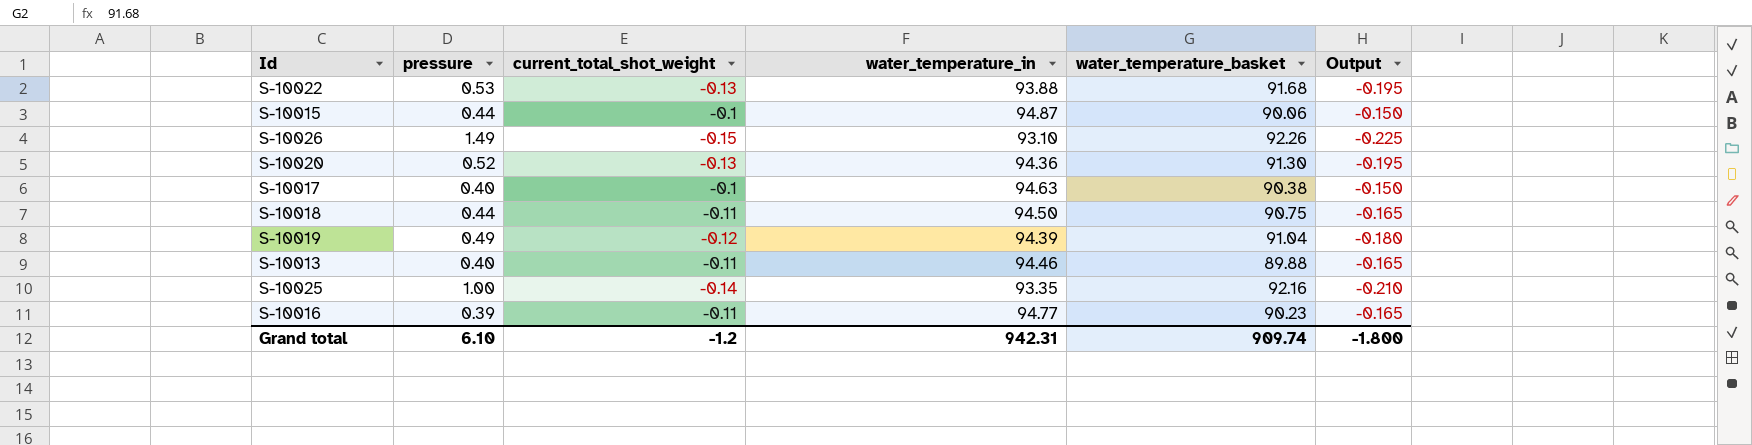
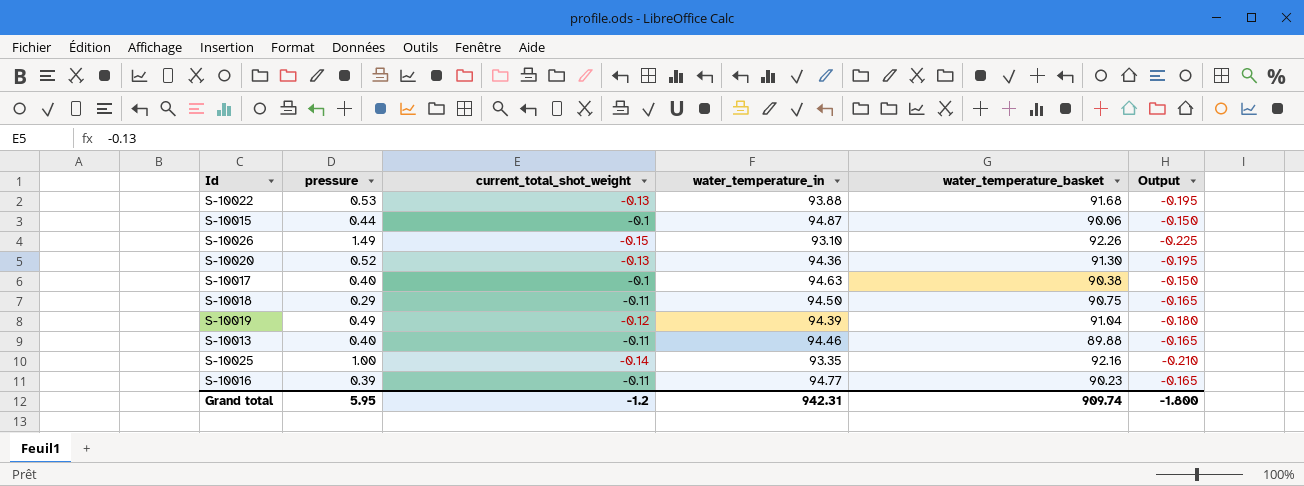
S-10018 | pressure: 0.44 -> 0.29
Grand total | pressure: 6.10 -> 5.95

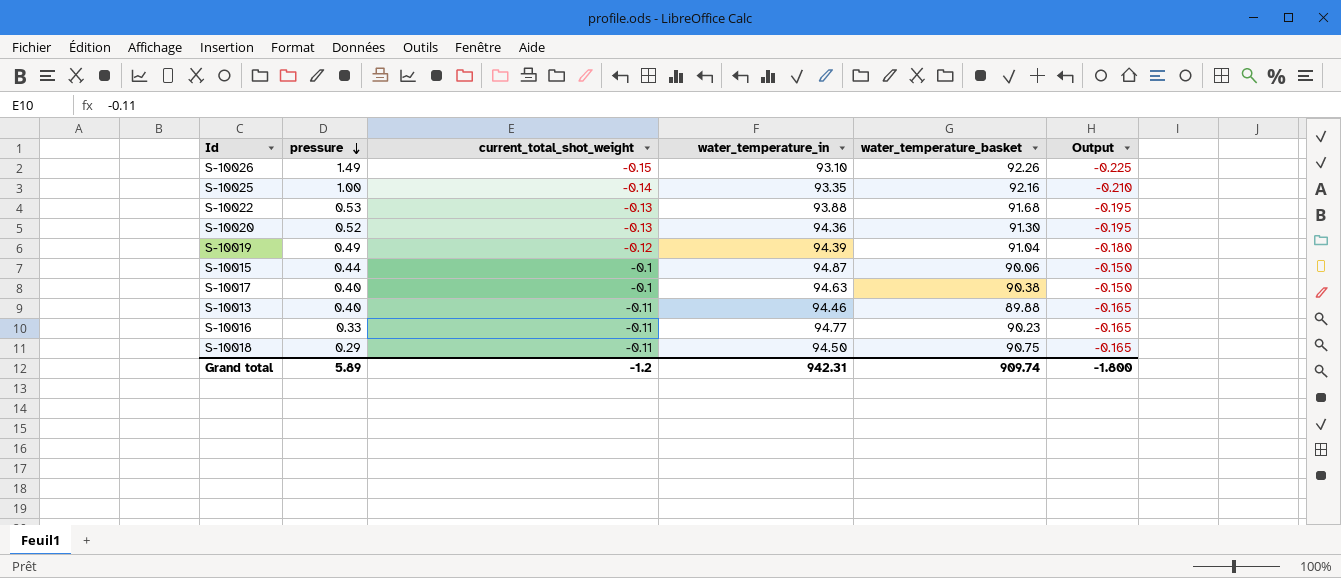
row order: none -> pressure descending
S-10016 | pressure: 0.39 -> 0.33
Grand total | pressure: 5.95 -> 5.89

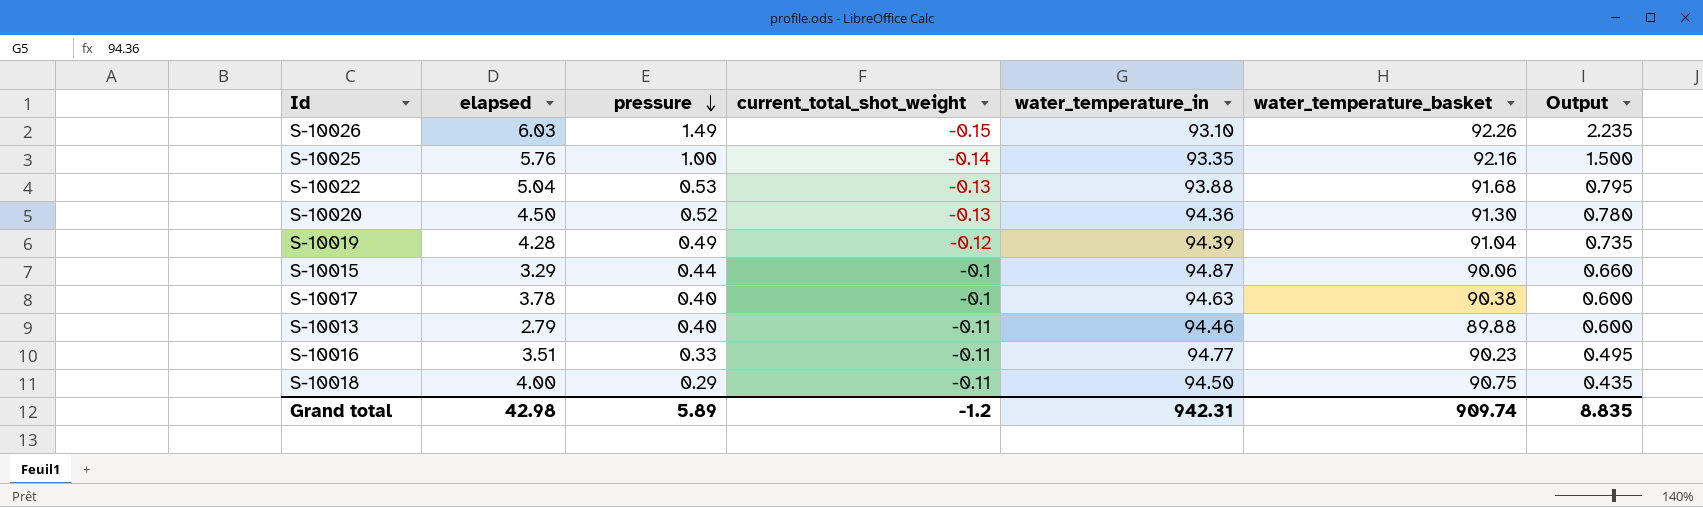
column elapsed | position: none -> 2
column Output | formula: [current_total_shot_weight] * 1.5 -> [pressure] * 1.5
Grand total | Output: -1.800 -> 8.835

